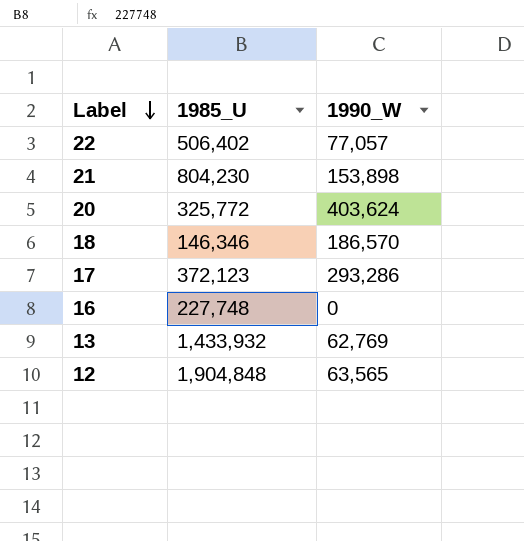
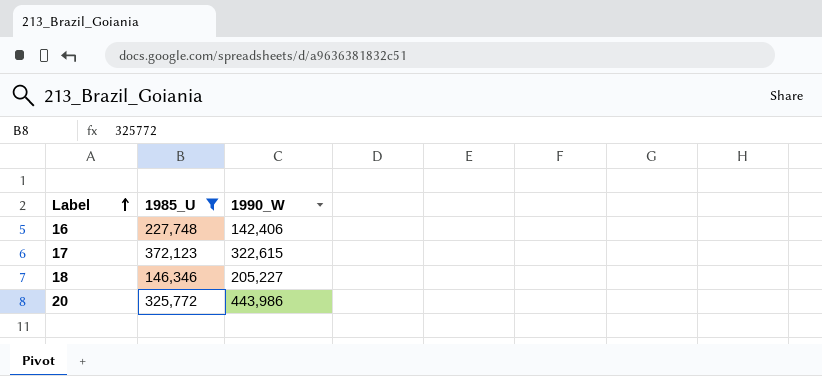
filter: none -> 1985_U <= 372,123
row order: Label descending -> Label ascending
16 | 1990_W: 0 -> 142,406
17 | 1990_W: 293,286 -> 322,615
18 | 1990_W: 186,570 -> 205,227
20 | 1990_W: 403,624 -> 443,986

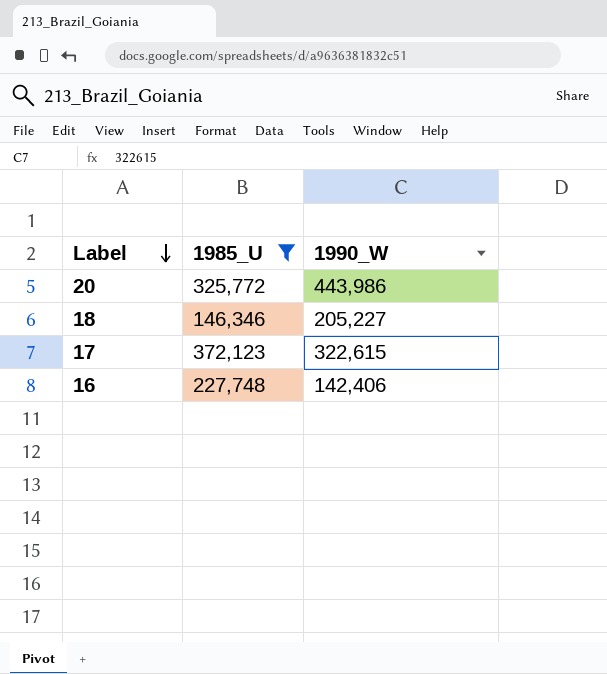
row order: Label ascending -> Label descending

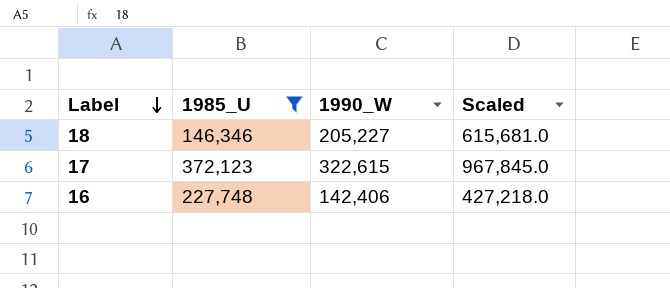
column Scaled | formula: none -> [1990_W] * 3
row 20: 325,772 | 443,986 -> none

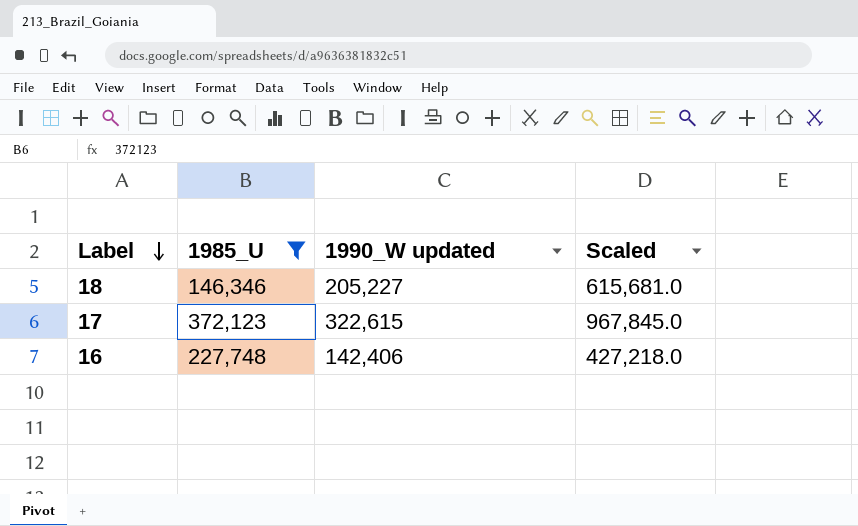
column name: 1990_W -> 1990_W updated

